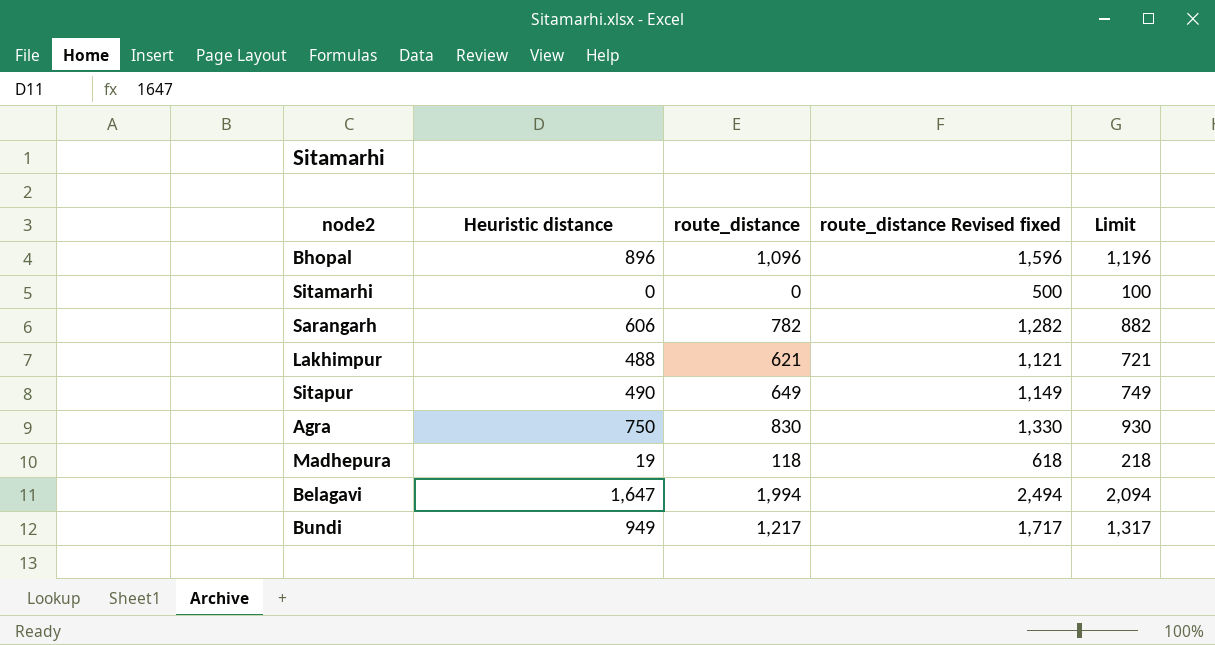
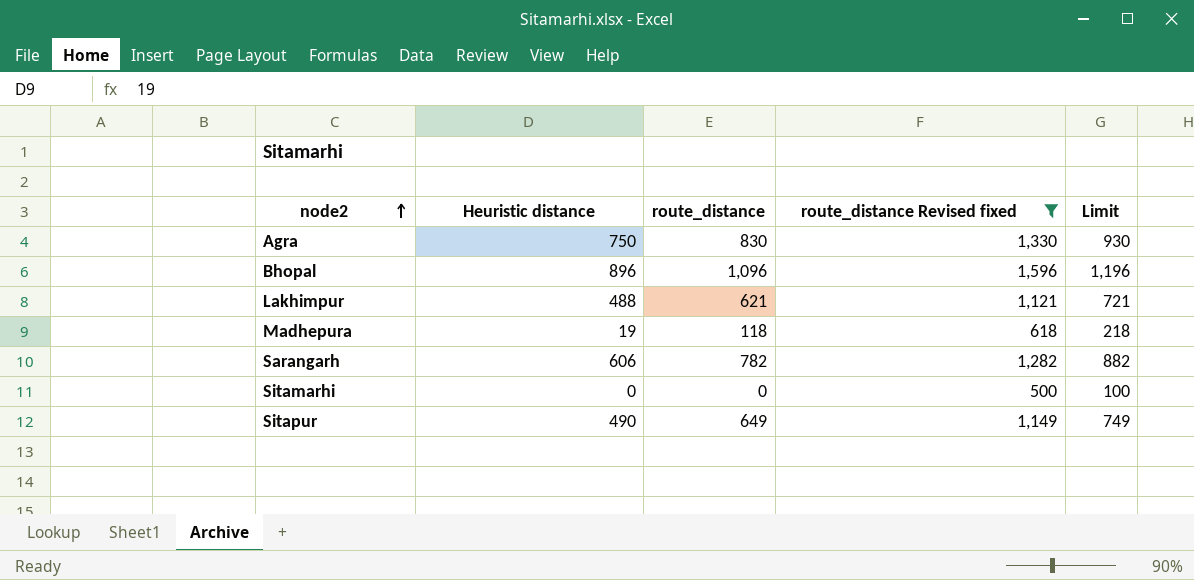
filter: none -> route_distance Revised fixed <= 1,596
row order: none -> node2 ascending

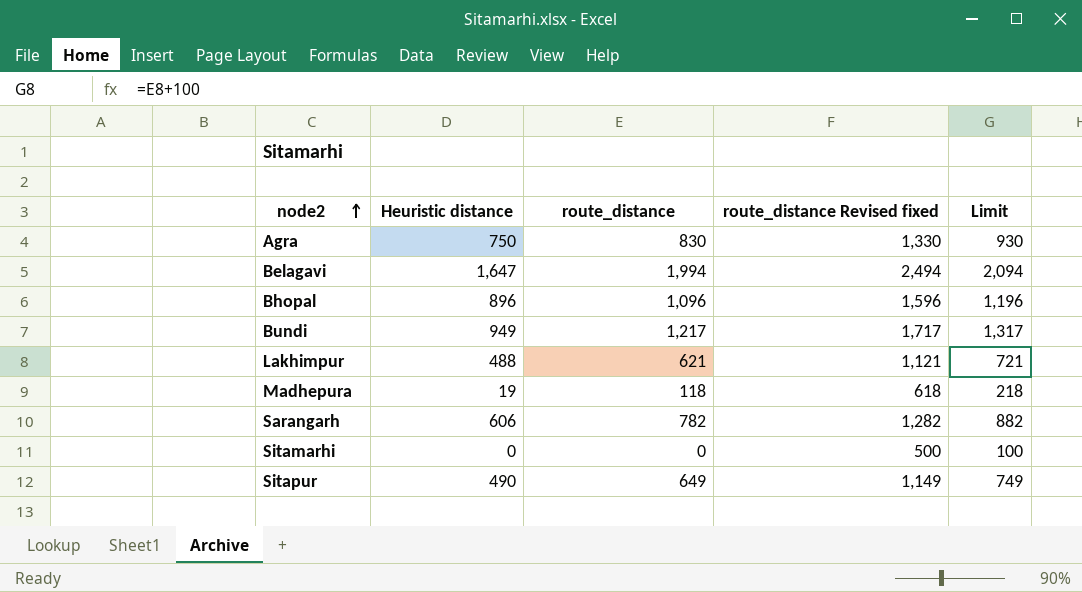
filter: route_distance Revised fixed <= 1,596 -> none

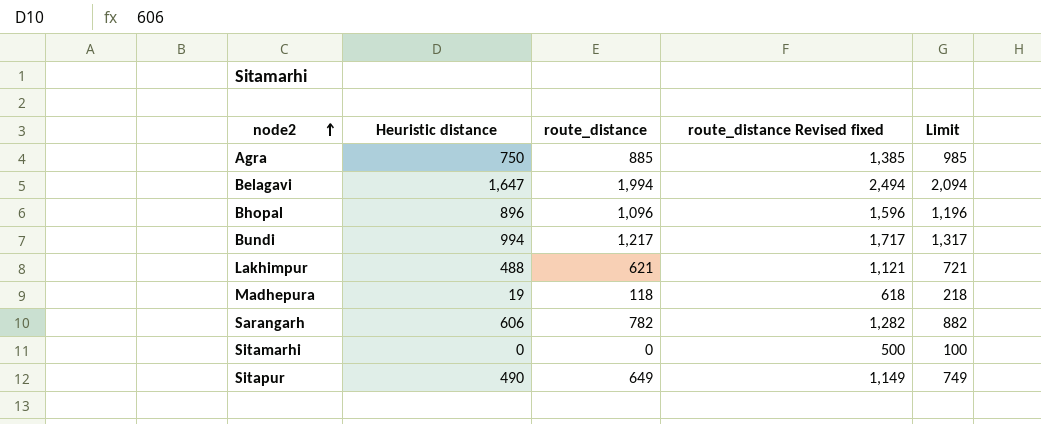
Agra | route_distance: 830 -> 885
Agra | route_distance Revised fixed: 1,330 -> 1,385
Agra | Limit: 930 -> 985
Bundi | Heuristic distance: 949 -> 994

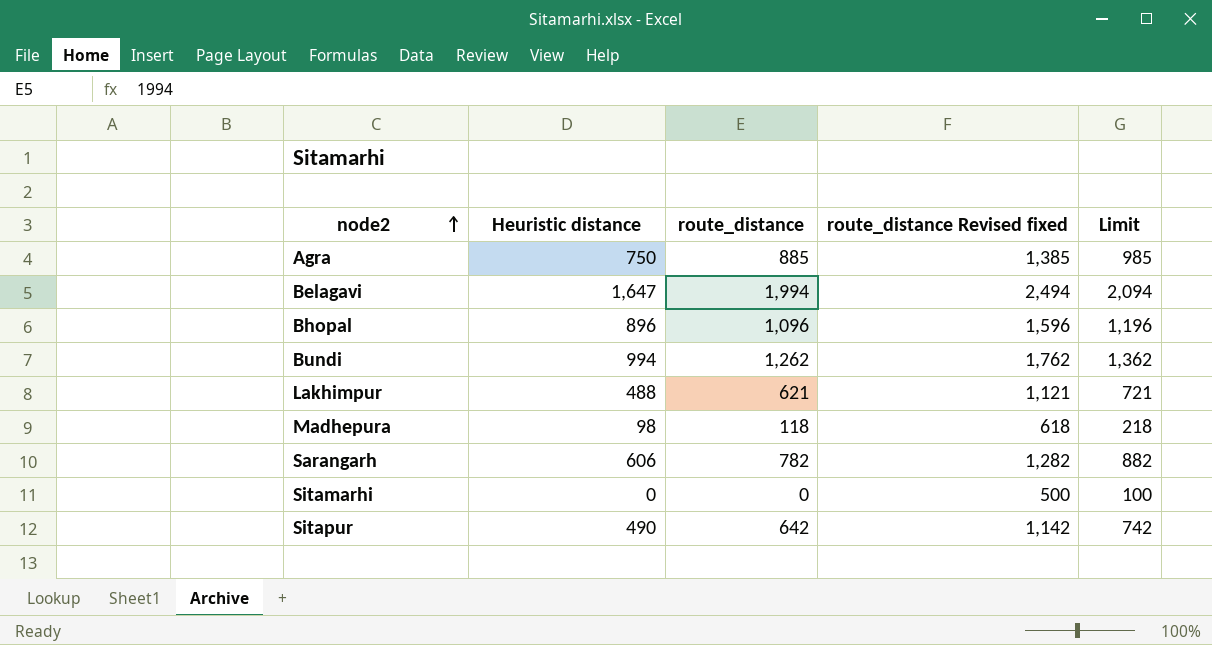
Bundi | route_distance: 1,217 -> 1,262
Bundi | route_distance Revised fixed: 1,717 -> 1,762
Bundi | Limit: 1,317 -> 1,362
Madhepura | Heuristic distance: 19 -> 98
Sitapur | route_distance: 649 -> 642
Sitapur | route_distance Revised fixed: 1,149 -> 1,142
Sitapur | Limit: 749 -> 742

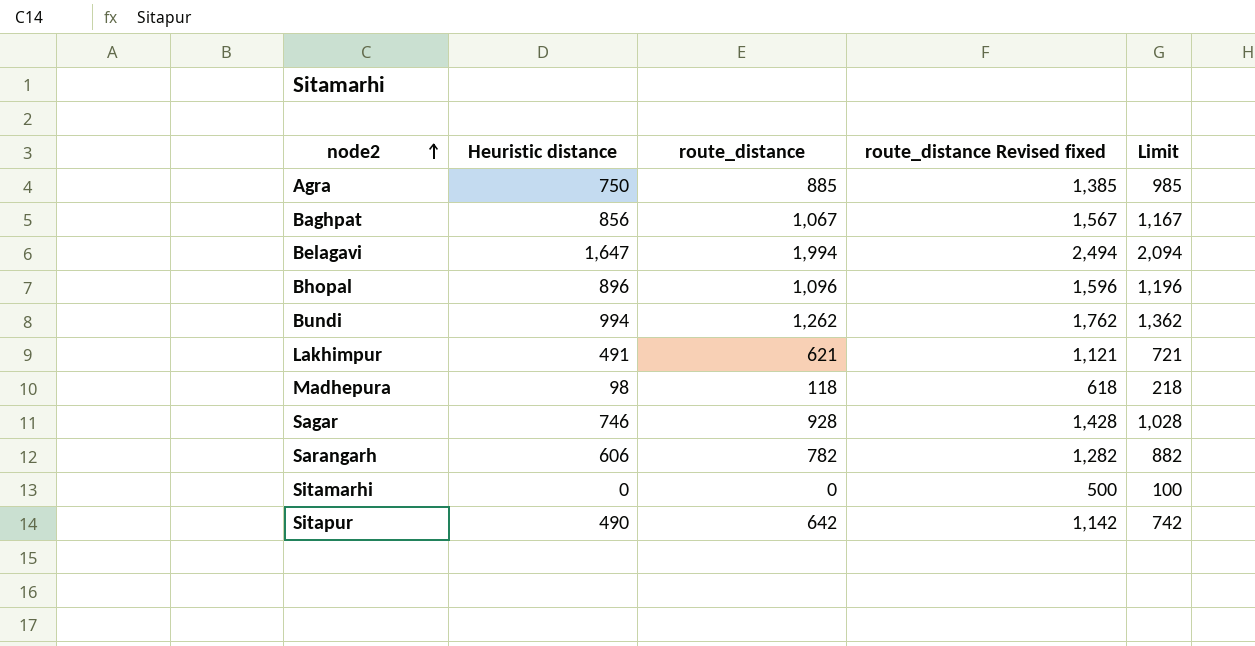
row Baghpat: none -> 856 | 1,067 | 1,567 | 1,167
Lakhimpur | Heuristic distance: 488 -> 491
row Sagar: none -> 746 | 928 | 1,428 | 1,028

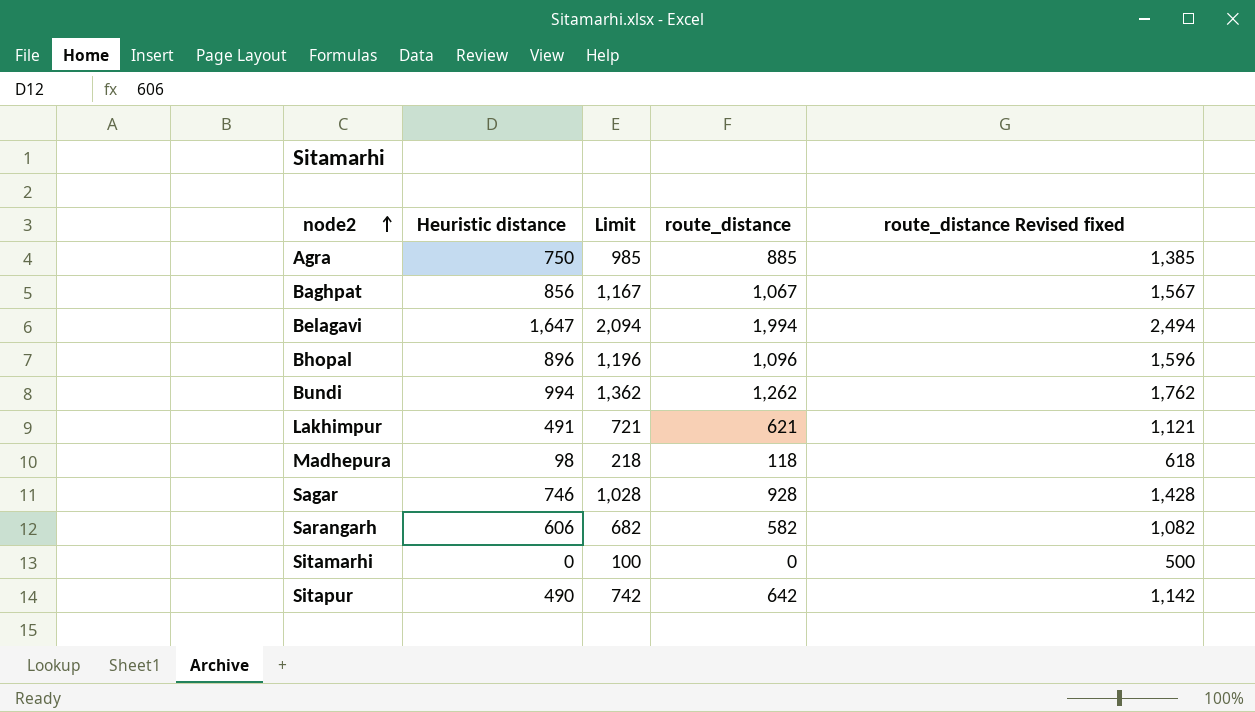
column Limit | position: 5 -> 3
Sarangarh | Limit: 882 -> 682
Sarangarh | route_distance: 782 -> 582
Sarangarh | route_distance Revised fixed: 1,282 -> 1,082

